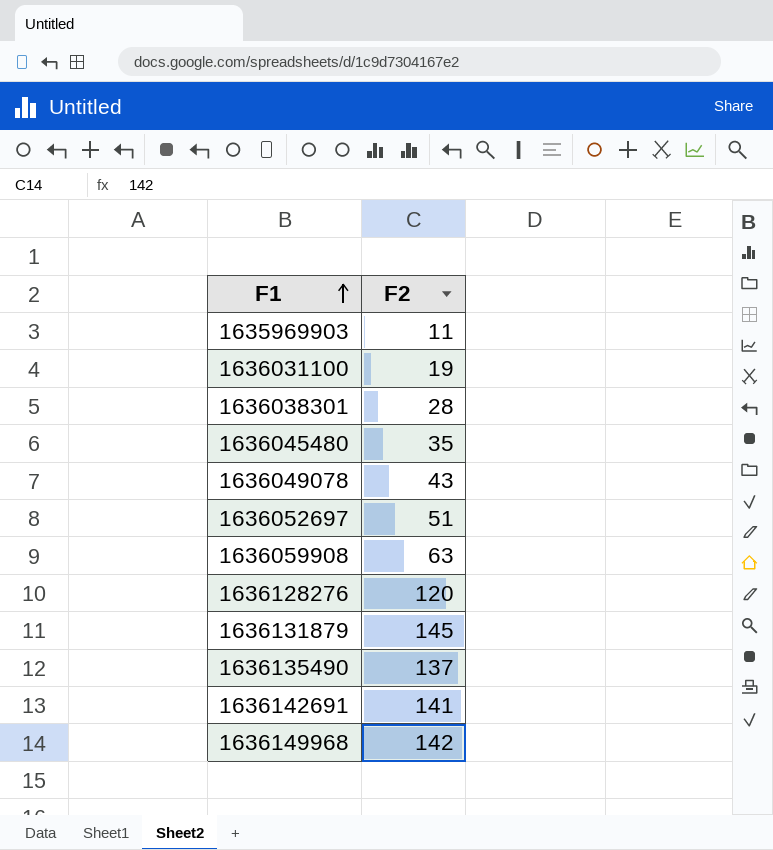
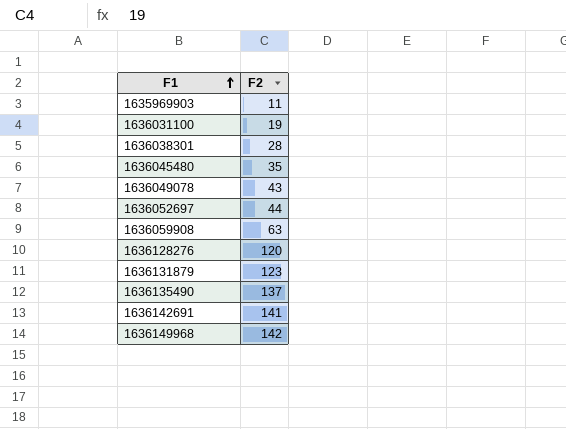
1636052697 | F2: 51 -> 44
1636131879 | F2: 145 -> 123

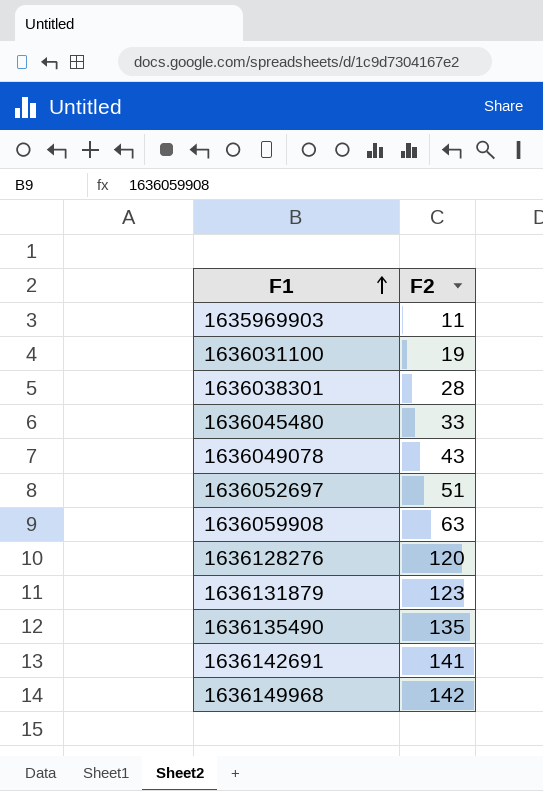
1636045480 | F2: 35 -> 33
1636052697 | F2: 44 -> 51
1636135490 | F2: 137 -> 135

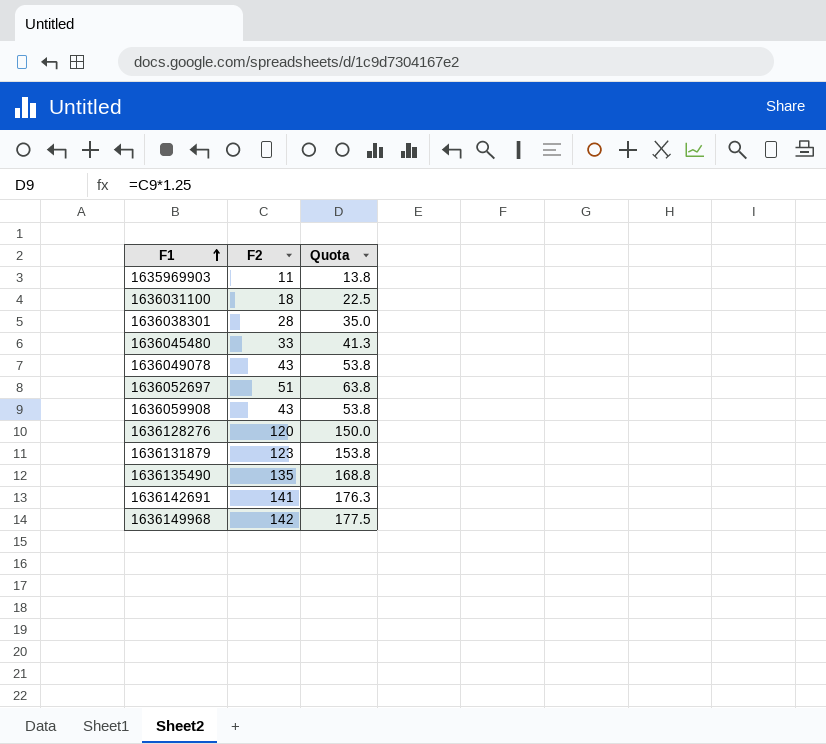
column Quota | formula: none -> [F2] * 1.25
1636031100 | F2: 19 -> 18
1636059908 | F2: 63 -> 43

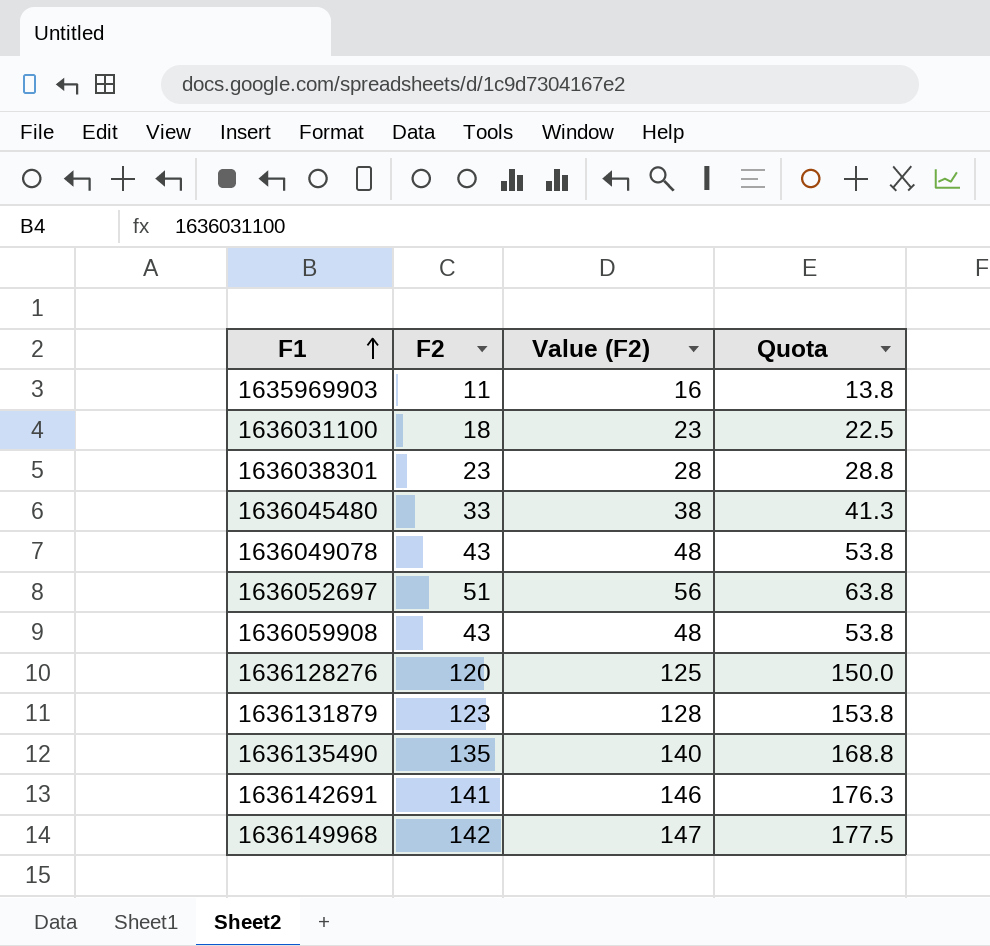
column Value (F2) | formula: none -> [F2] + 5
1636038301 | F2: 28 -> 23
1636038301 | Quota: 35.0 -> 28.8

